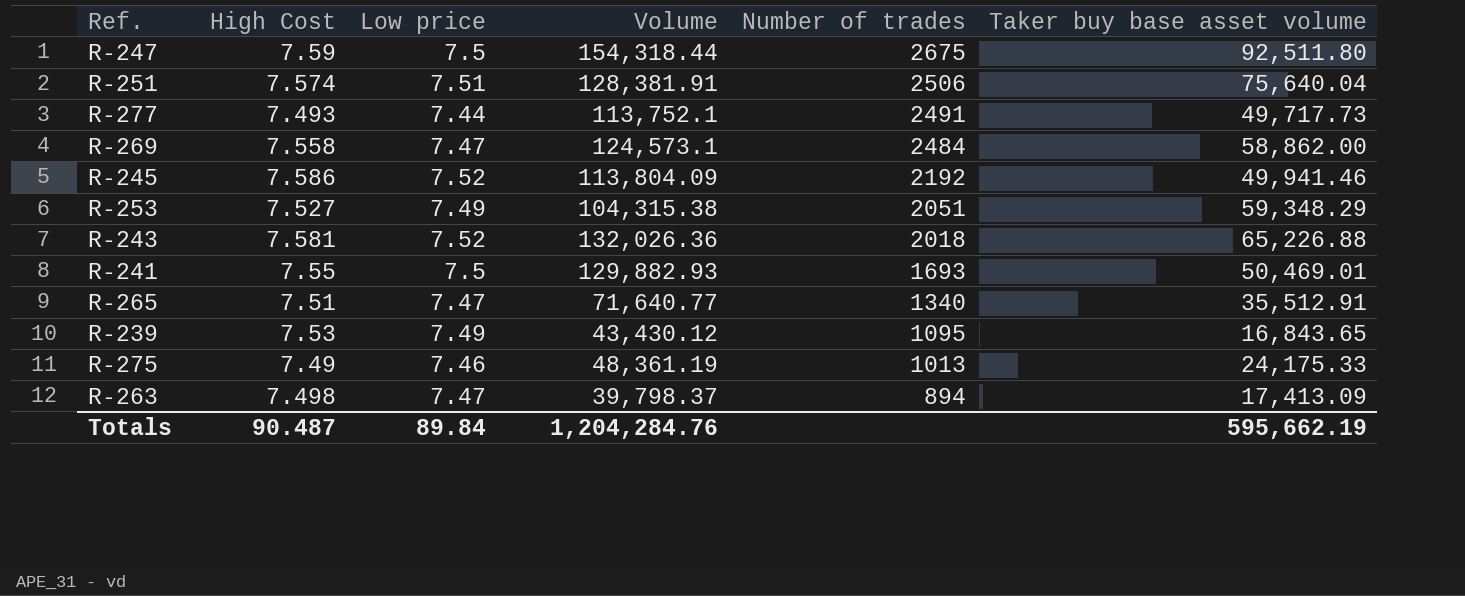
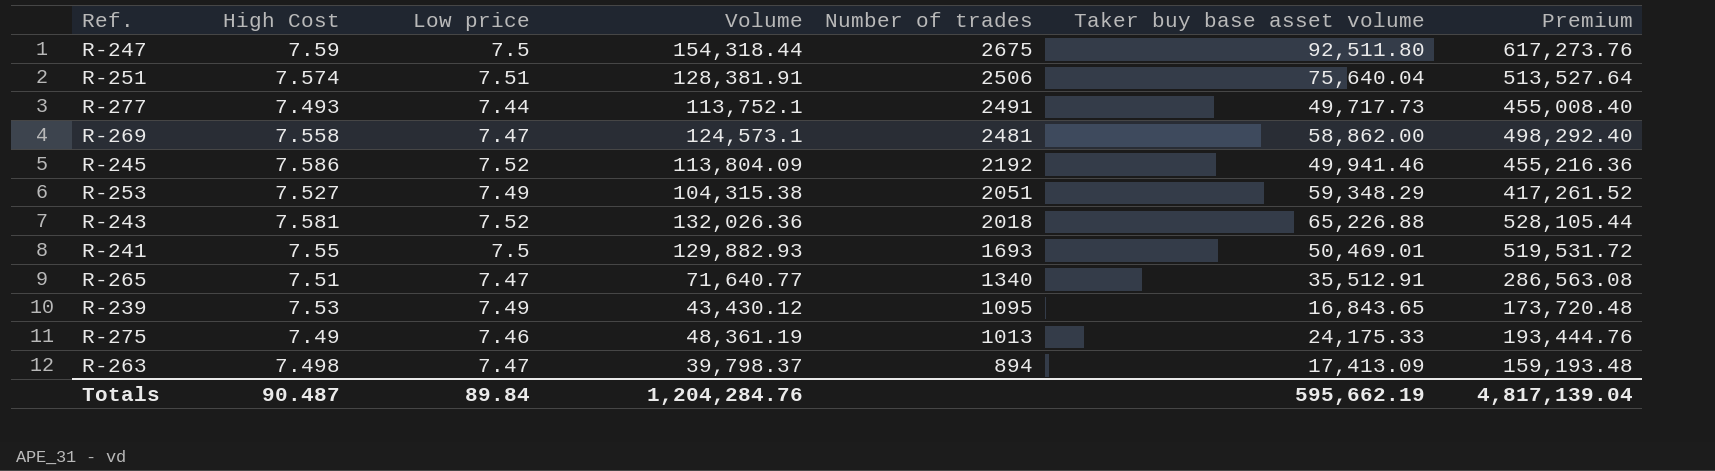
column Premium | formula: none -> [Volume] * 4
R-269 | Number of trades: 2484 -> 2481

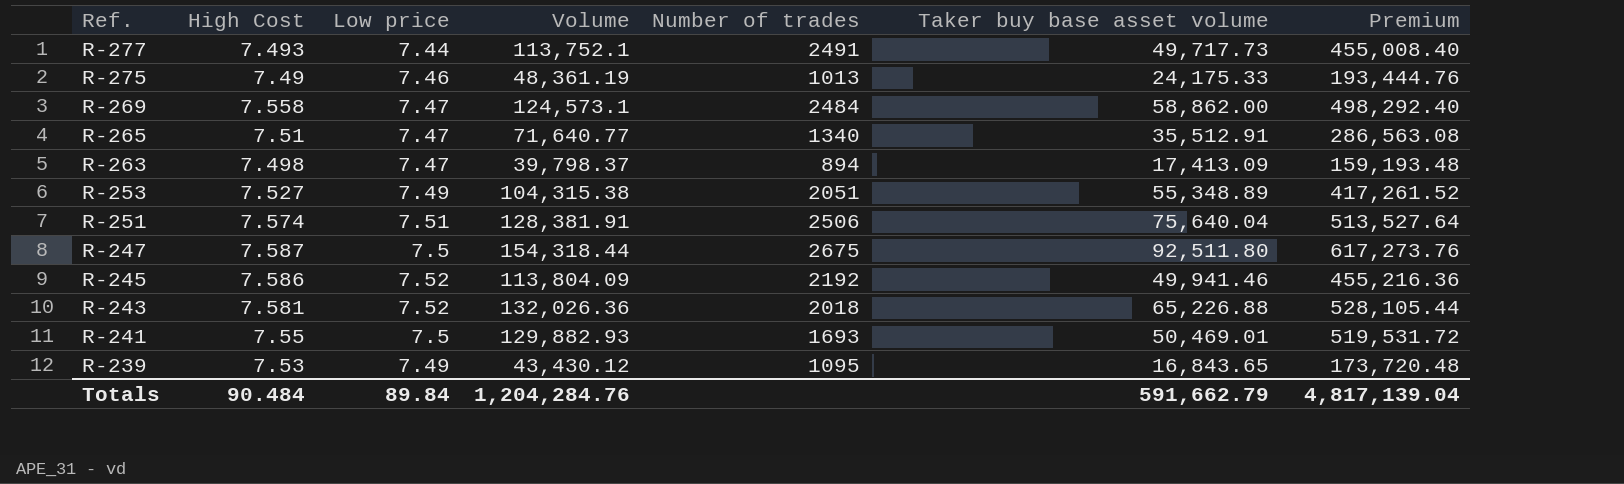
row order: Number of trades descending -> Ref. descending
R-269 | Number of trades: 2481 -> 2484
R-253 | Taker buy base asset volume: 59,348.29 -> 55,348.89
R-247 | High Cost: 7.59 -> 7.587
Totals | High Cost: 90.487 -> 90.484
Totals | Taker buy base asset volume: 595,662.19 -> 591,662.79

